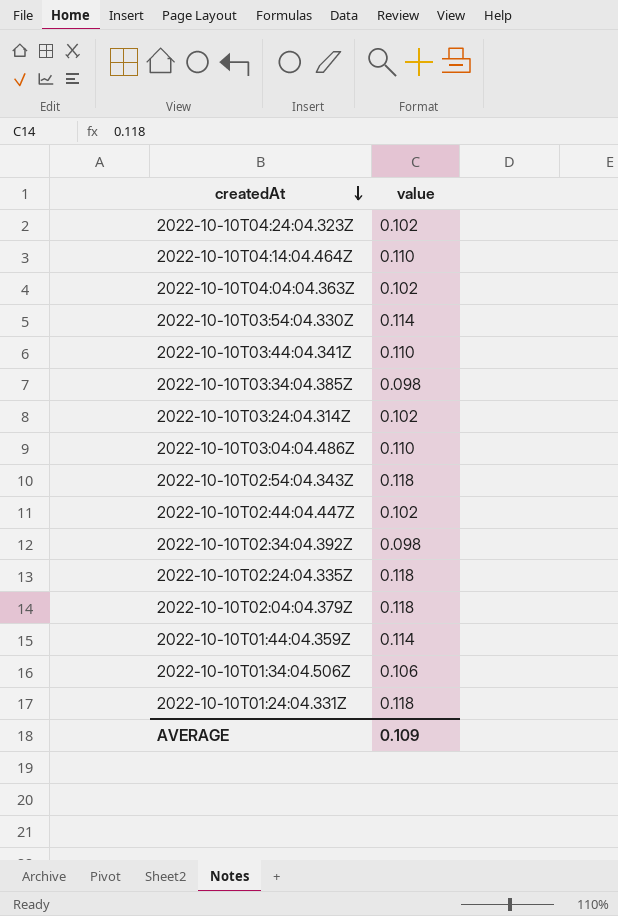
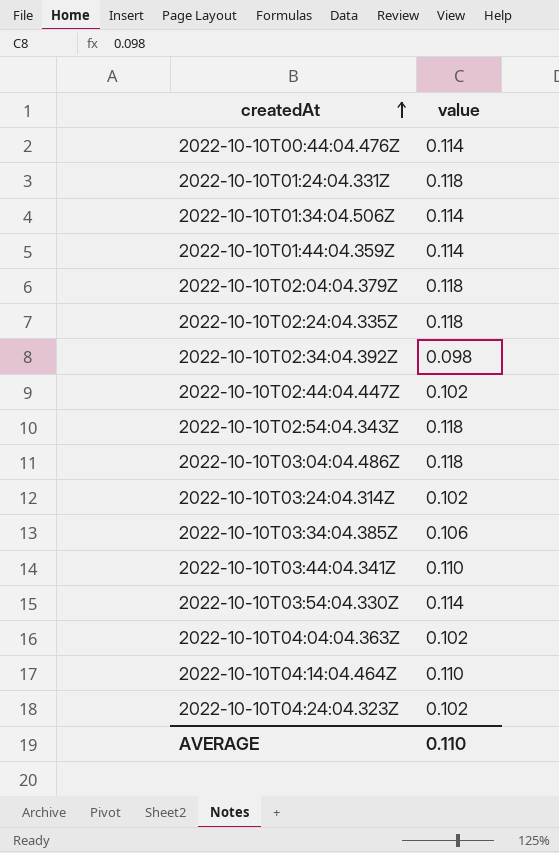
row order: createdAt descending -> createdAt ascending
row 2022-10-10T00:44:04.476Z: none -> 0.114
2022-10-10T01:34:04.506Z | value: 0.106 -> 0.114
2022-10-10T03:04:04.486Z | value: 0.110 -> 0.118
2022-10-10T03:34:04.385Z | value: 0.098 -> 0.106
AVERAGE | value: 0.109 -> 0.110

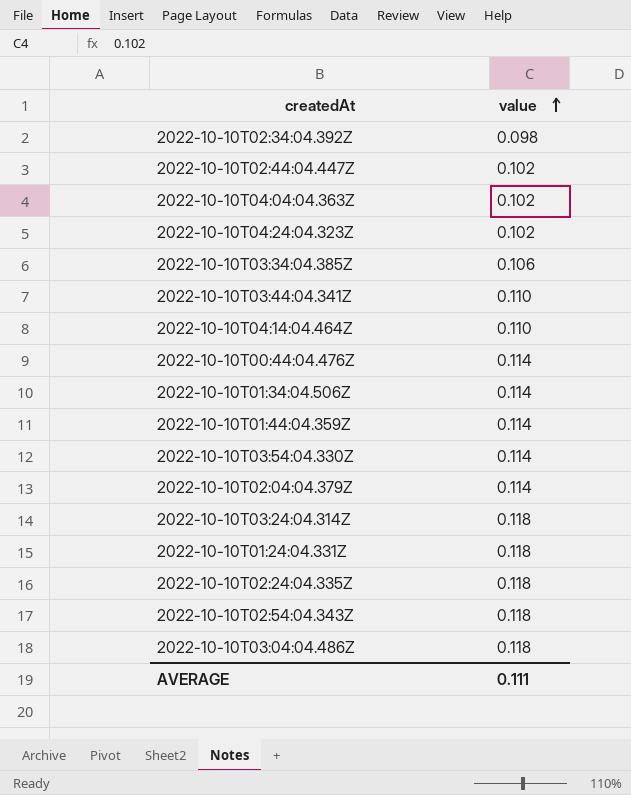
row order: createdAt ascending -> value ascending
2022-10-10T02:04:04.379Z | value: 0.118 -> 0.114
2022-10-10T03:24:04.314Z | value: 0.102 -> 0.118
AVERAGE | value: 0.110 -> 0.111

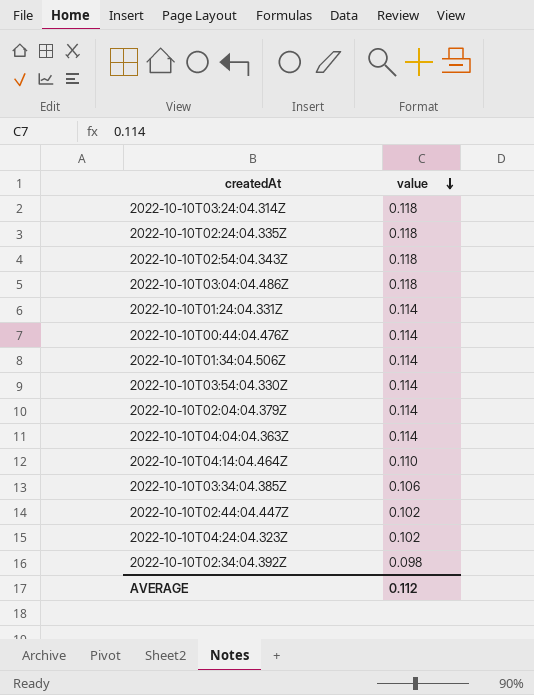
row order: value ascending -> value descending
row 2022-10-10T03:44:04.341Z: 0.110 -> none
row 2022-10-10T01:44:04.359Z: 0.114 -> none
2022-10-10T01:24:04.331Z | value: 0.118 -> 0.114
2022-10-10T04:04:04.363Z | value: 0.102 -> 0.114
AVERAGE | value: 0.111 -> 0.112

